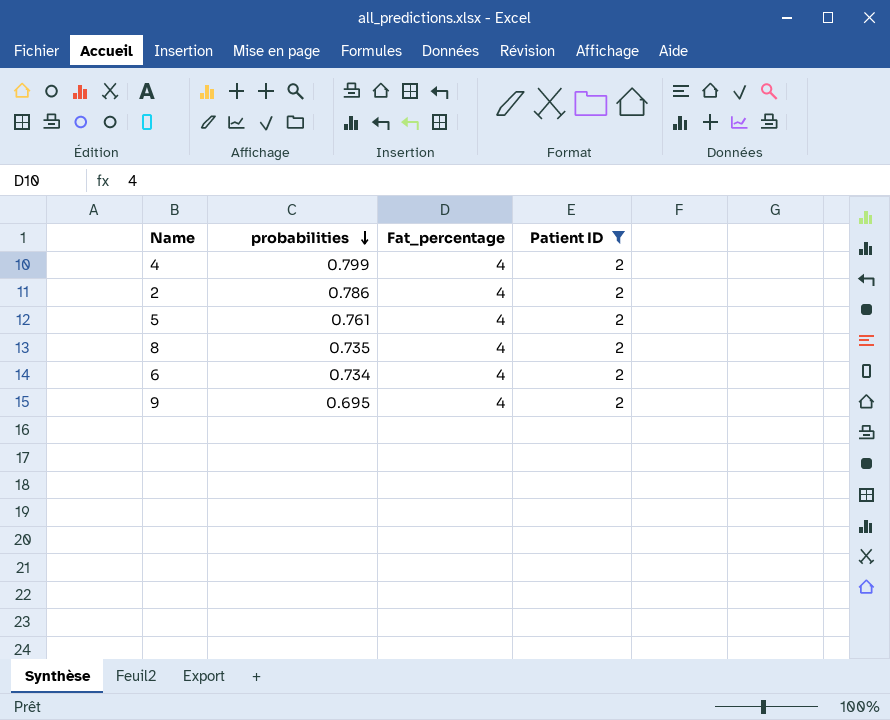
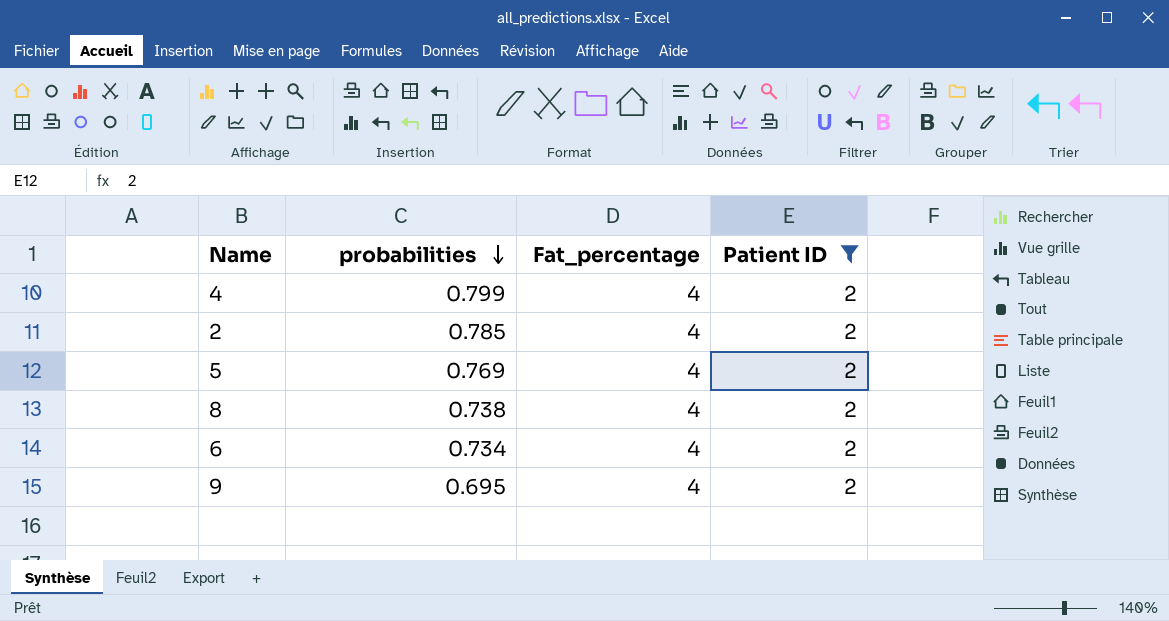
2 | probabilities: 0.786 -> 0.785
5 | probabilities: 0.761 -> 0.769
8 | probabilities: 0.735 -> 0.738

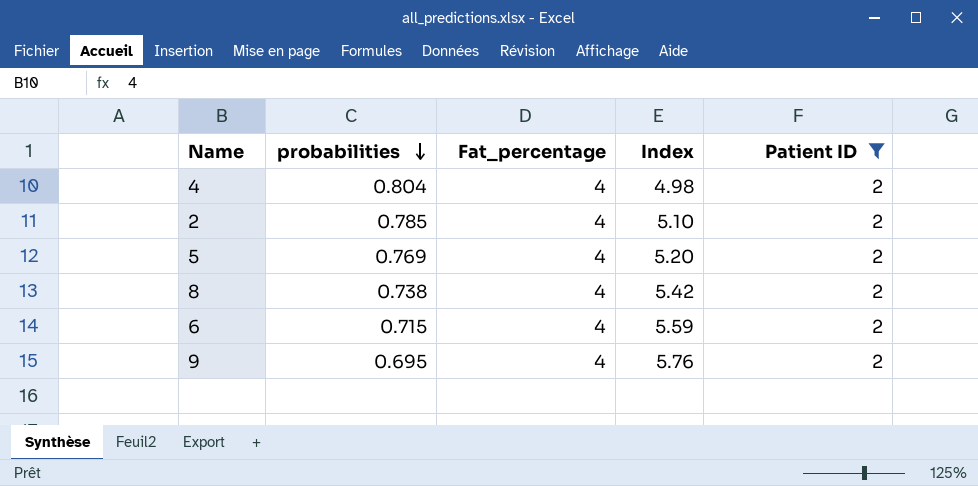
column Index | formula: none -> [Fat_percentage] / [probabilities]
4 | probabilities: 0.799 -> 0.804
6 | probabilities: 0.734 -> 0.715

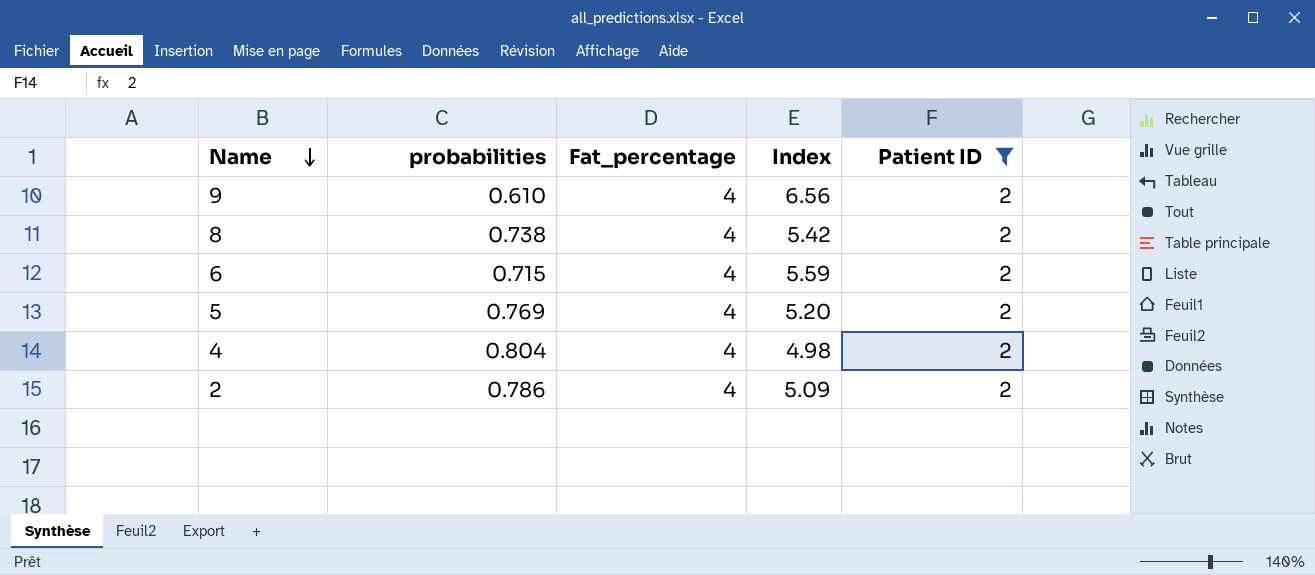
row order: probabilities descending -> Name descending
9 | probabilities: 0.695 -> 0.610
9 | Index: 5.76 -> 6.56
2 | probabilities: 0.785 -> 0.786
2 | Index: 5.10 -> 5.09

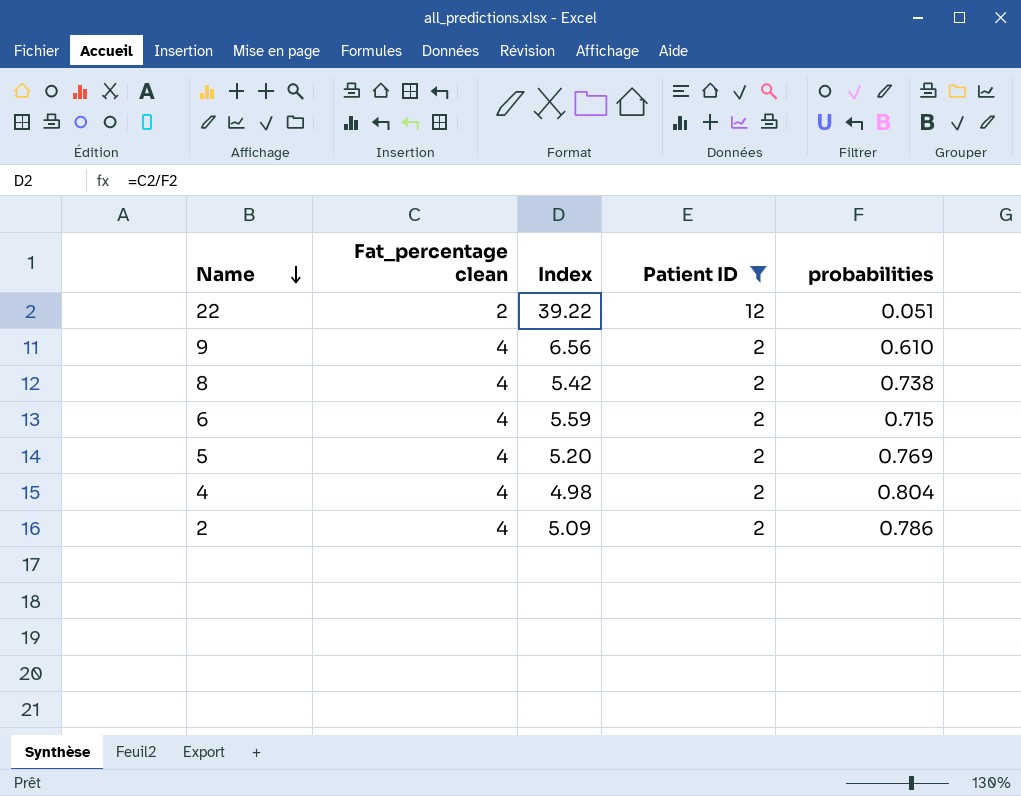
column name: Fat_percentage -> Fat_percentage clean
column probabilities | position: 2 -> 5
row 22: none -> 2 | 39.22 | 12 | 0.051

